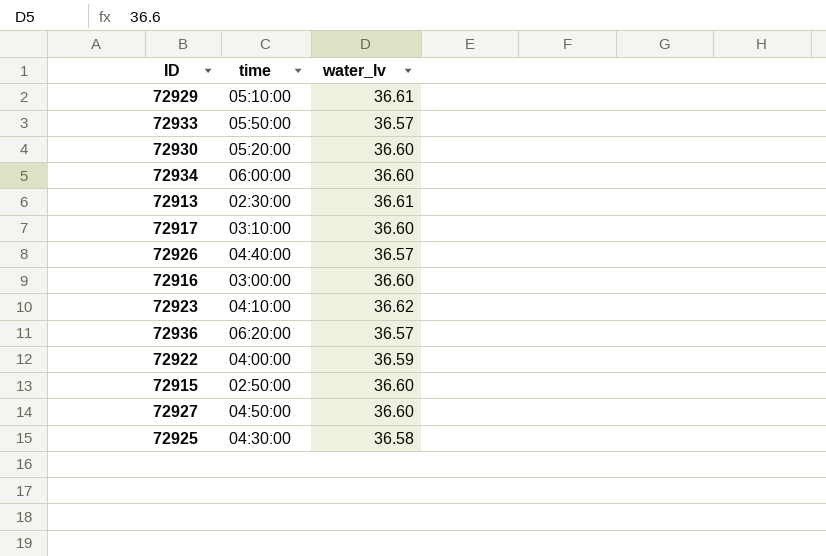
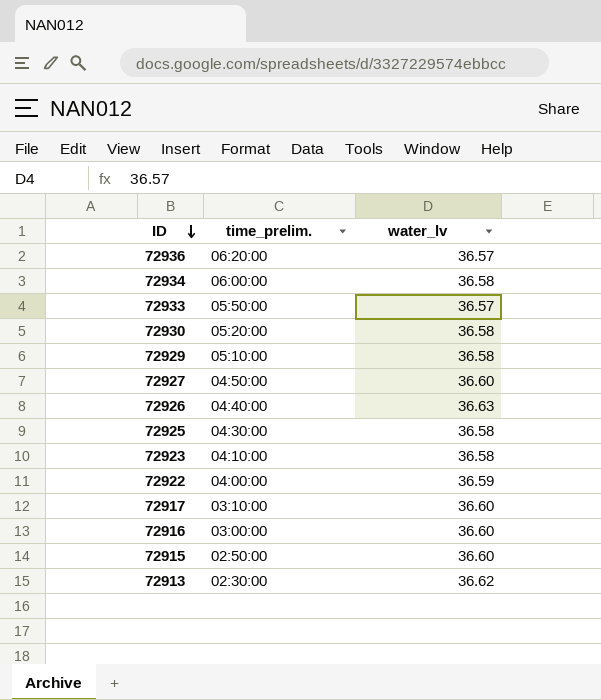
row order: none -> ID descending
column name: time -> time_prelim.
72934 | water_lv: 36.60 -> 36.58
72930 | water_lv: 36.60 -> 36.58
72929 | water_lv: 36.61 -> 36.58
72926 | water_lv: 36.57 -> 36.63
72923 | water_lv: 36.62 -> 36.58
72913 | water_lv: 36.61 -> 36.62

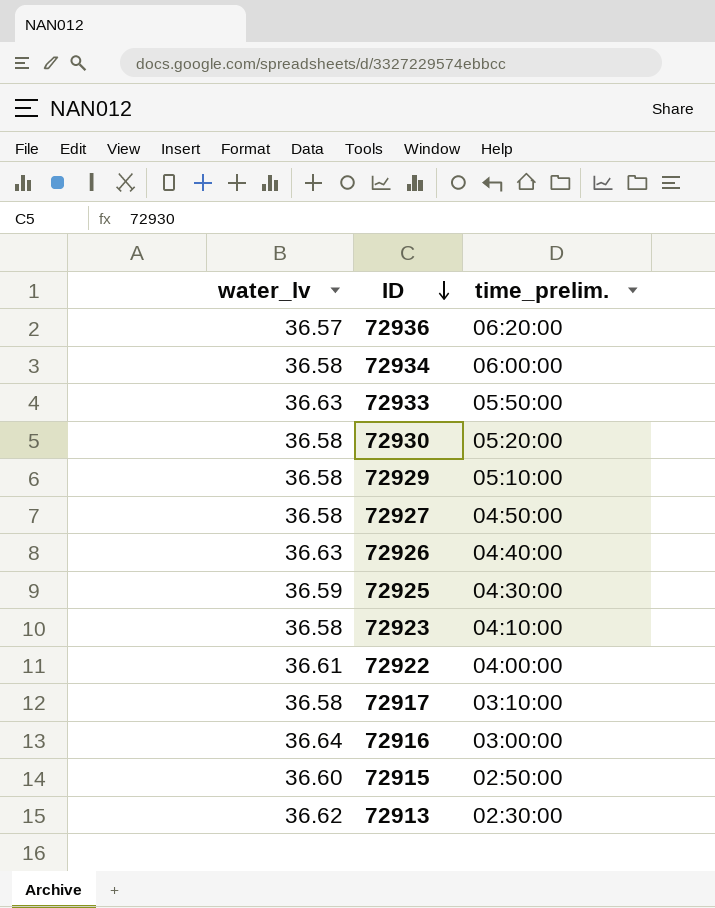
column water_lv | position: 3 -> 1
72933 | water_lv: 36.57 -> 36.63
72927 | water_lv: 36.60 -> 36.58
72925 | water_lv: 36.58 -> 36.59
72922 | water_lv: 36.59 -> 36.61
72917 | water_lv: 36.60 -> 36.58
72916 | water_lv: 36.60 -> 36.64

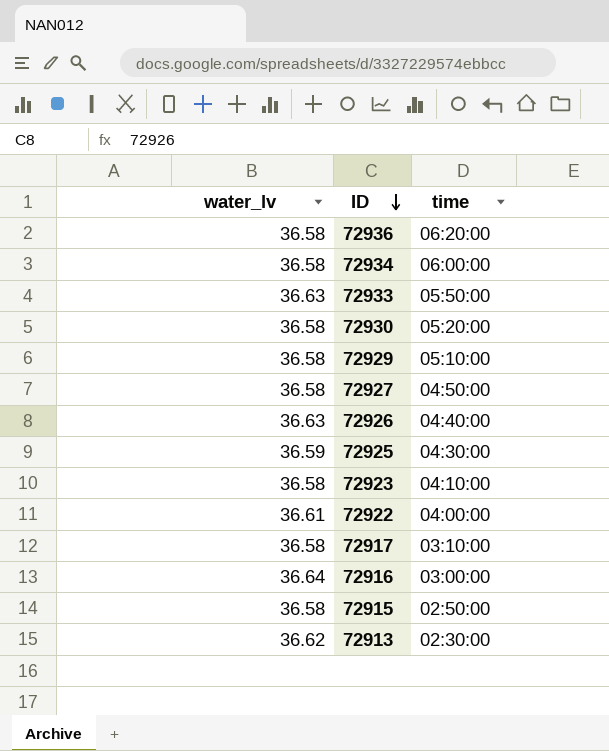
column name: time_prelim. -> time
72936 | water_lv: 36.57 -> 36.58
72915 | water_lv: 36.60 -> 36.58

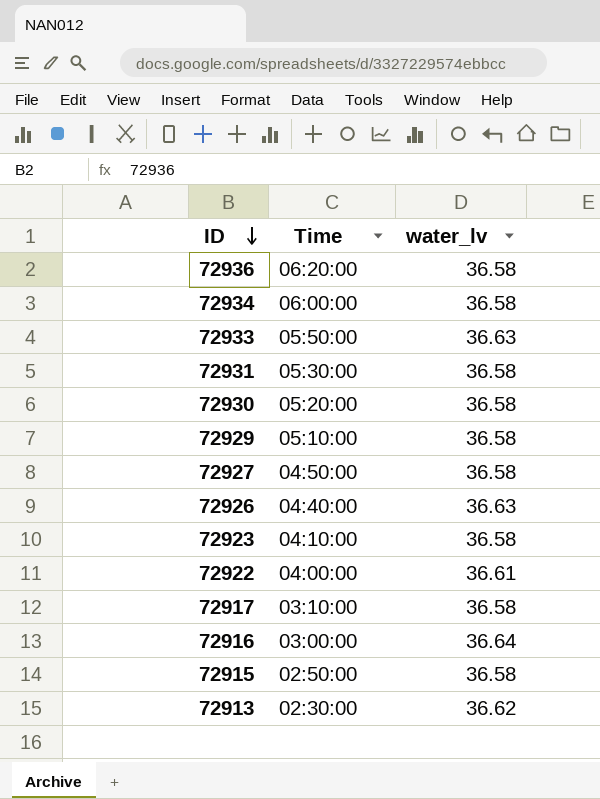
column name: time -> Time
column water_lv | position: 1 -> 3
row 72925: 36.59 | 04:30:00 -> none
row 72931: none -> 05:30:00 | 36.58

